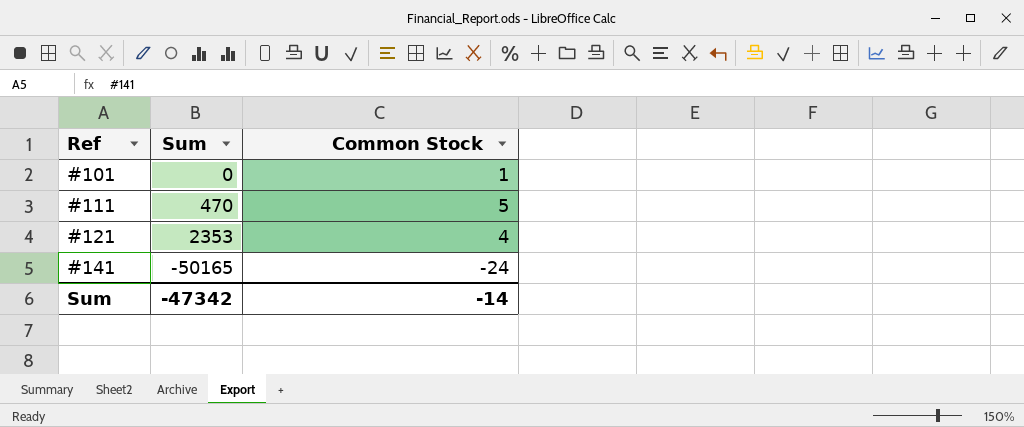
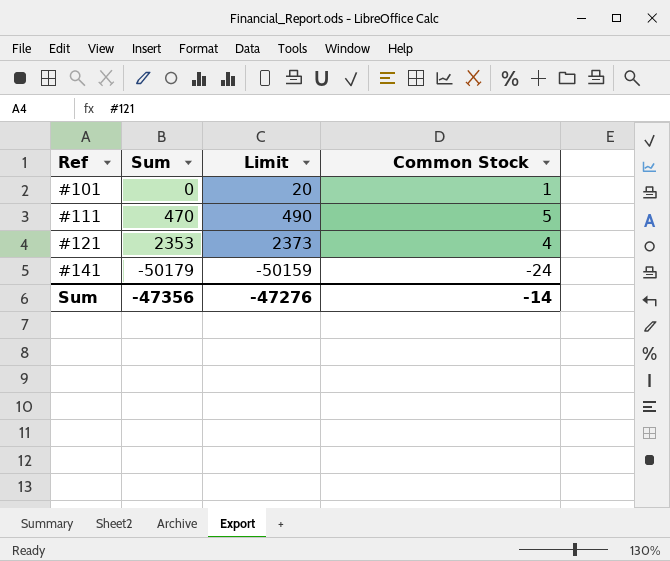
column Limit | formula: none -> [Sum] + 20
#141 | Sum: -50165 -> -50179
Sum | Sum: -47342 -> -47356

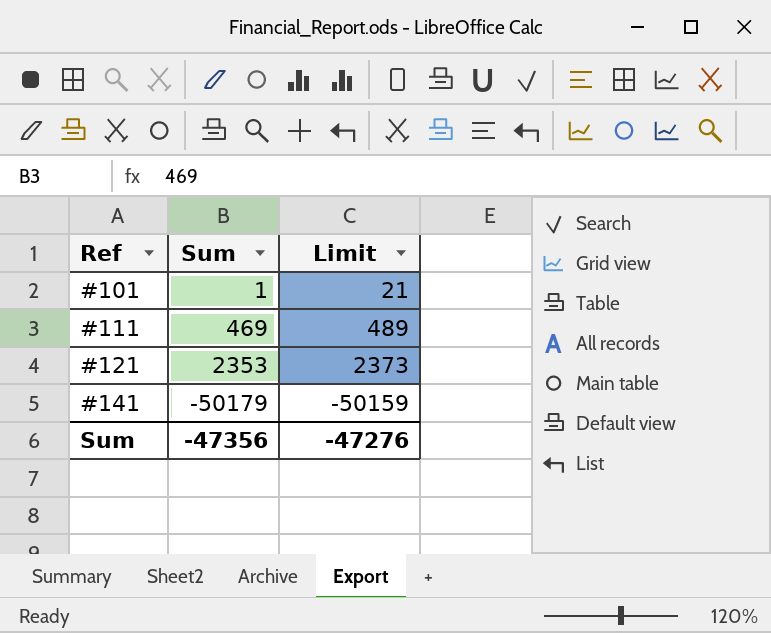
column Common Stock | position: 4 -> none
#101 | Sum: 0 -> 1
#101 | Limit: 20 -> 21
#111 | Sum: 470 -> 469
#111 | Limit: 490 -> 489

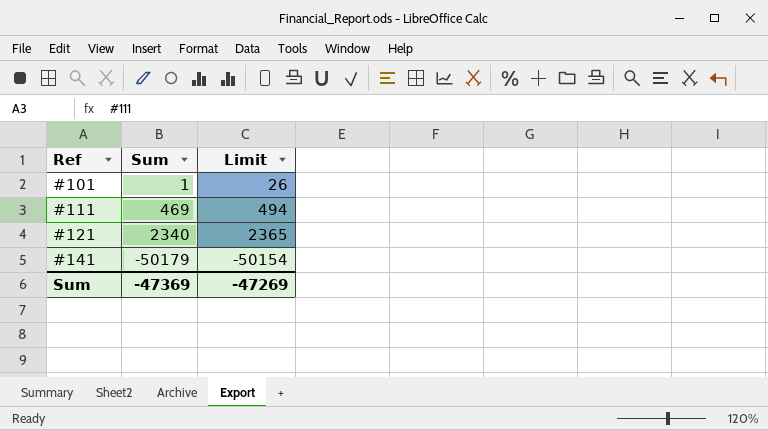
column Limit | formula: [Sum] + 20 -> [Sum] + 25
#121 | Sum: 2353 -> 2340
Sum | Sum: -47356 -> -47369
Sum | Limit: -47276 -> -47269

